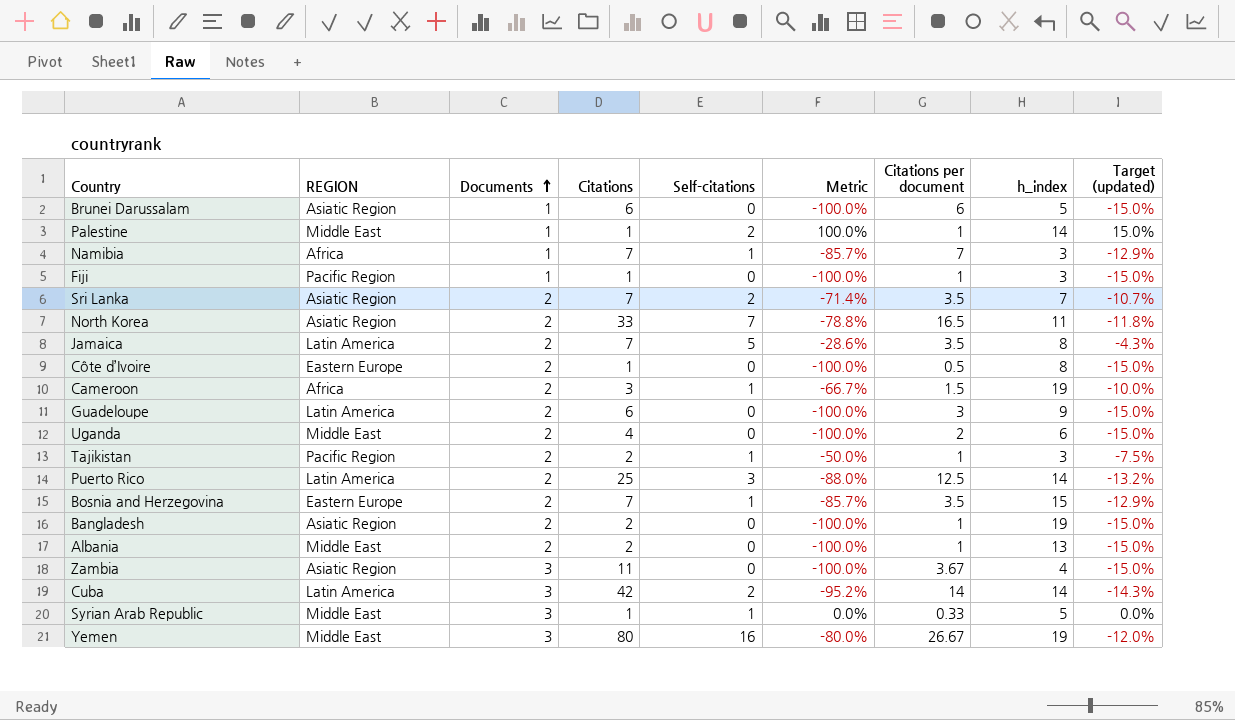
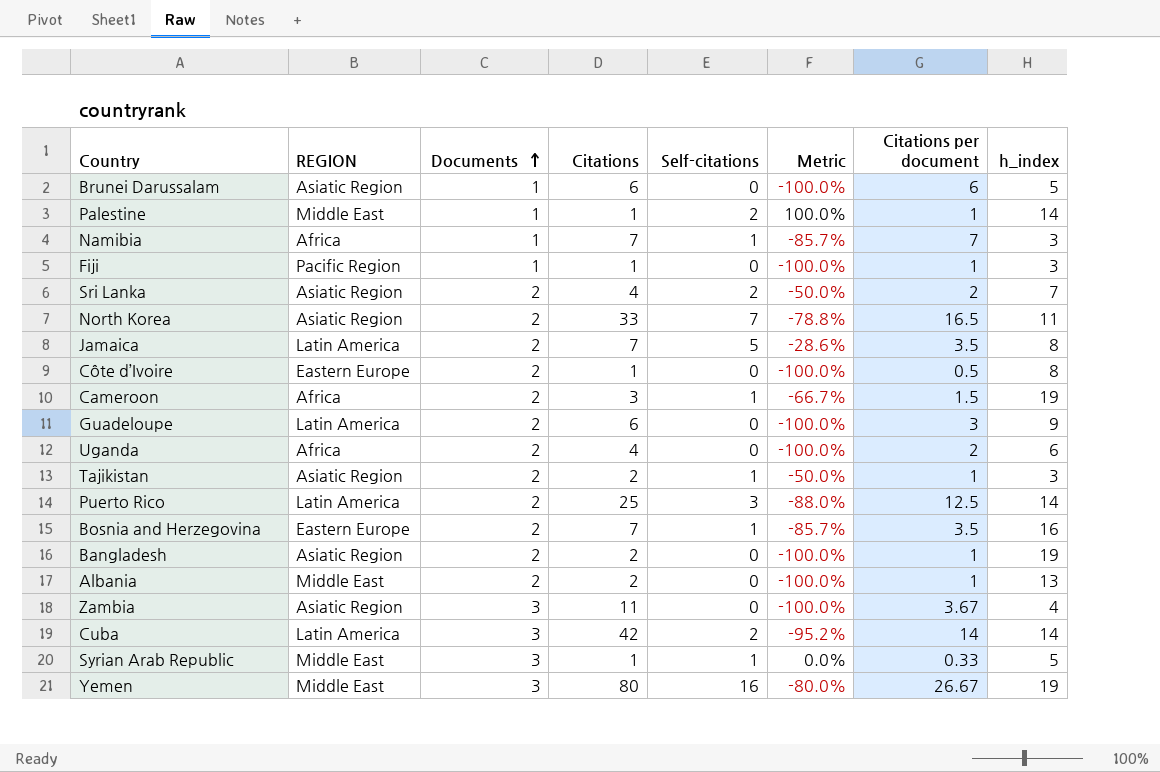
column Target (updated) | formula: [Metric] * 0.15 -> none
Sri Lanka | Citations: 7 -> 4
Sri Lanka | Metric: -71.4% -> -50.0%
Sri Lanka | Citations per document: 3.5 -> 2
Uganda | REGION: Middle East -> Africa
Tajikistan | REGION: Pacific Region -> Asiatic Region
Bosnia and Herzegovina | h_index: 15 -> 16

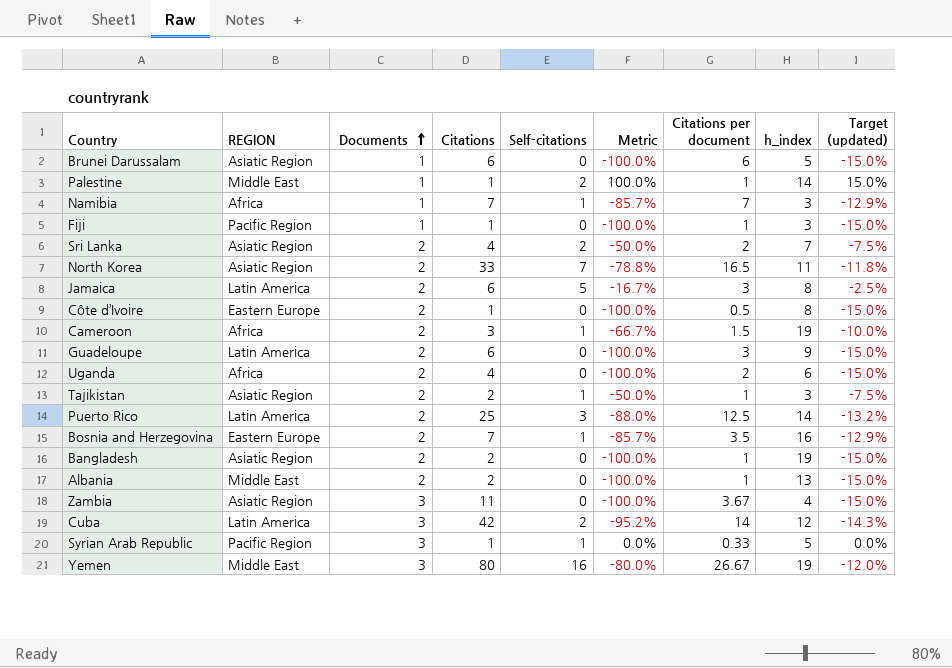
column Target (updated) | formula: none -> [Metric] * 0.15
Jamaica | Citations: 7 -> 6
Jamaica | Metric: -28.6% -> -16.7%
Jamaica | Citations per document: 3.5 -> 3
Cuba | h_index: 14 -> 12
Syrian Arab Republic | REGION: Middle East -> Pacific Region

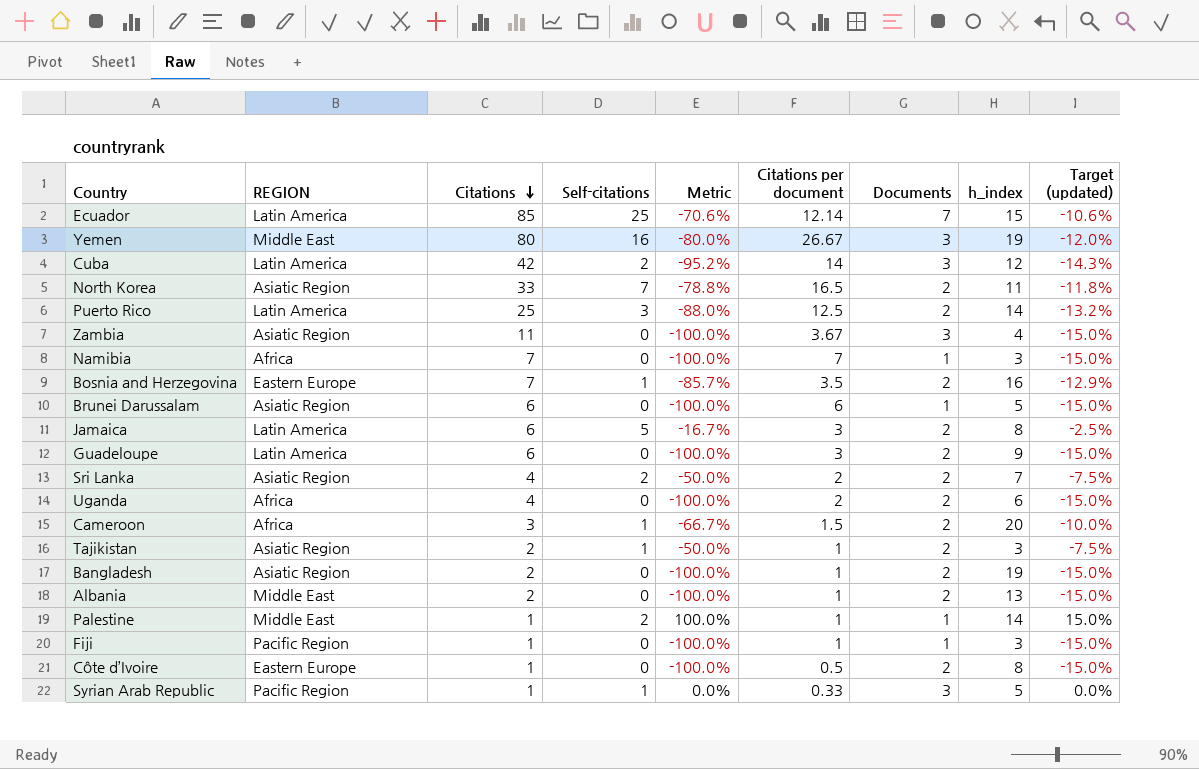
row order: Documents ascending -> Citations descending
column Documents | position: 3 -> 7
row Ecuador: none -> Latin America | 85 | 25 | -70.6% | 12.14 | 7 | 15 | -10.6%
Namibia | Self-citations: 1 -> 0
Namibia | Metric: -85.7% -> -100.0%
Namibia | Target (updated): -12.9% -> -15.0%
Cameroon | h_index: 19 -> 20

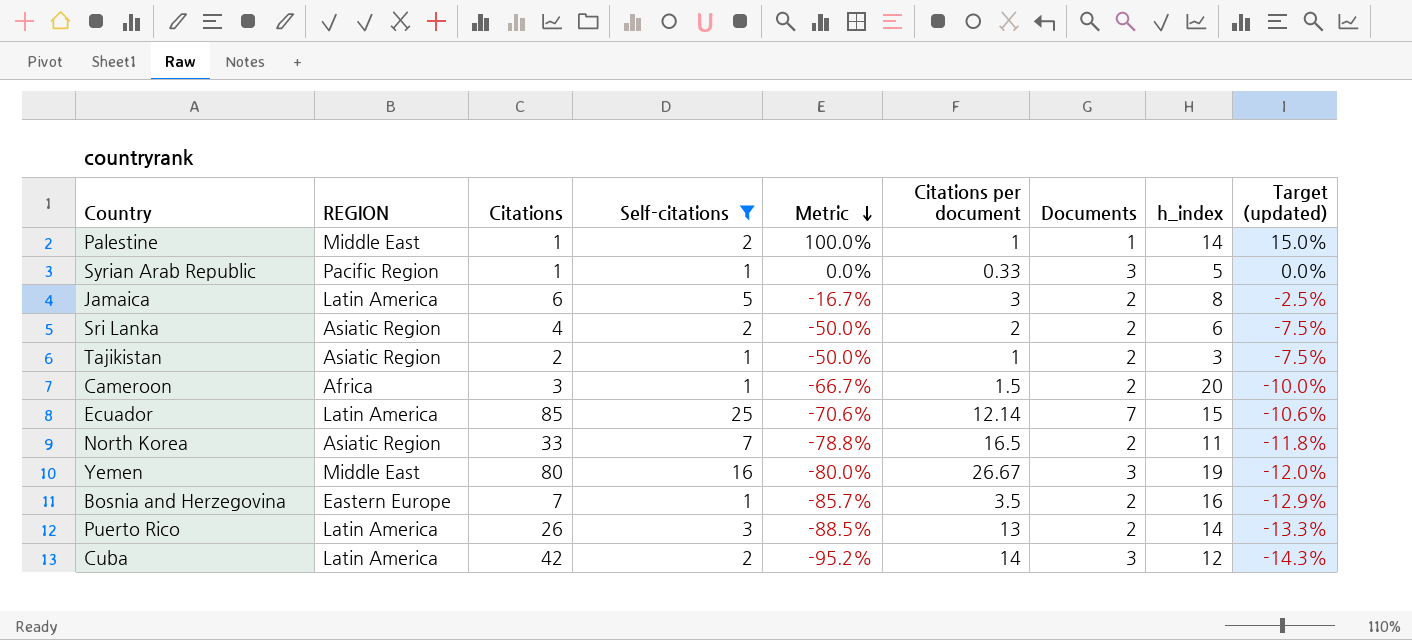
filter: none -> Self-citations != 0
row order: Citations descending -> Metric descending
Sri Lanka | h_index: 7 -> 6
Puerto Rico | Citations: 25 -> 26
Puerto Rico | Metric: -88.0% -> -88.5%
Puerto Rico | Citations per document: 12.5 -> 13
Puerto Rico | Target (updated): -13.2% -> -13.3%

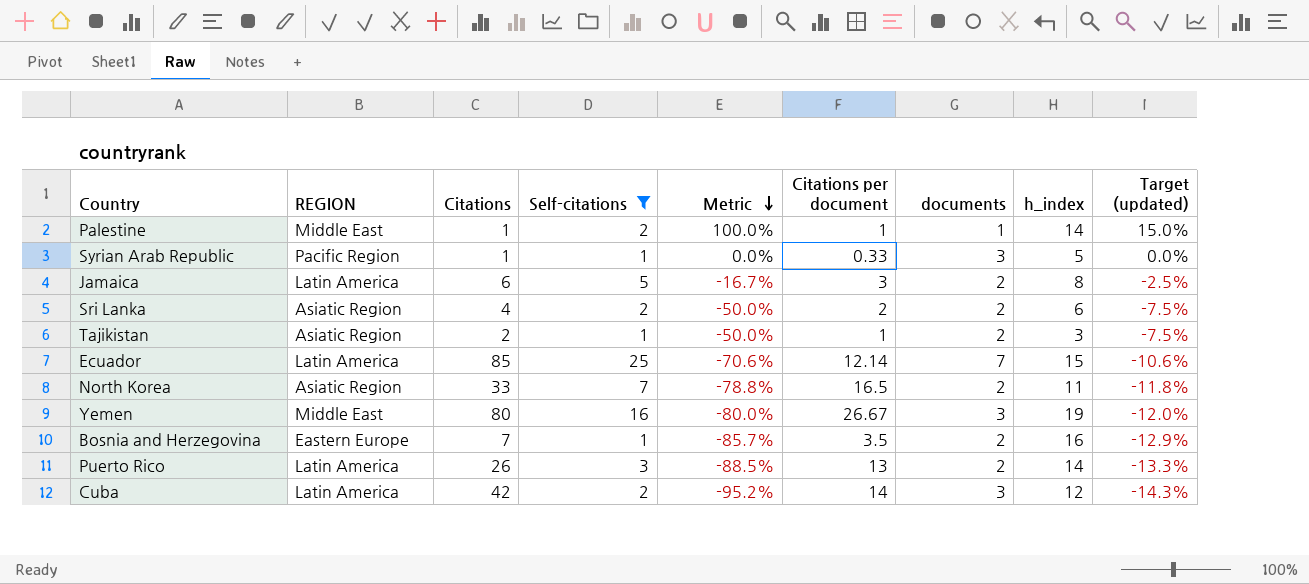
column name: Documents -> documents
row Cameroon: Africa | 3 | 1 | -66.7% | 1.5 | 2 | 20 | -10.0% -> none

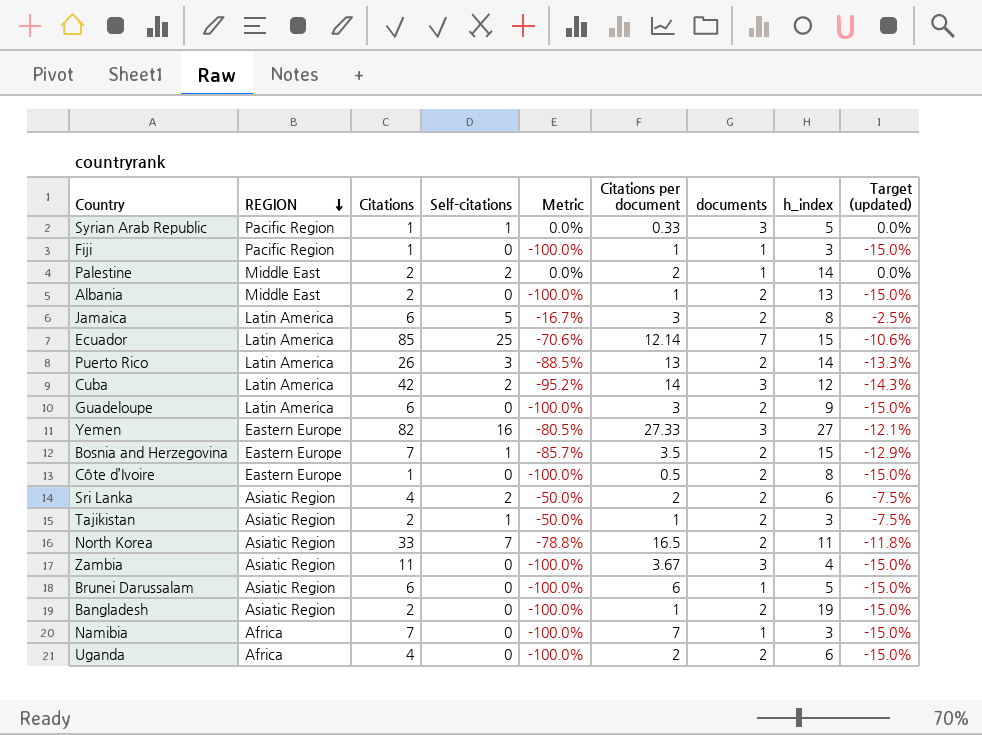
filter: Self-citations != 0 -> none
row order: Metric descending -> REGION descending
Palestine | Citations: 1 -> 2
Palestine | Metric: 100.0% -> 0.0%
Palestine | Citations per document: 1 -> 2
Palestine | Target (updated): 15.0% -> 0.0%
Yemen | REGION: Middle East -> Eastern Europe
Yemen | Citations: 80 -> 82
Yemen | Metric: -80.0% -> -80.5%
Yemen | Citations per document: 26.67 -> 27.33
Yemen | h_index: 19 -> 27
Yemen | Target (updated): -12.0% -> -12.1%
Bosnia and Herzegovina | h_index: 16 -> 15

